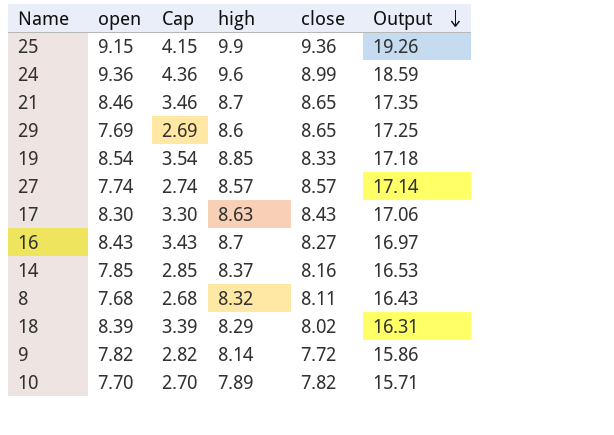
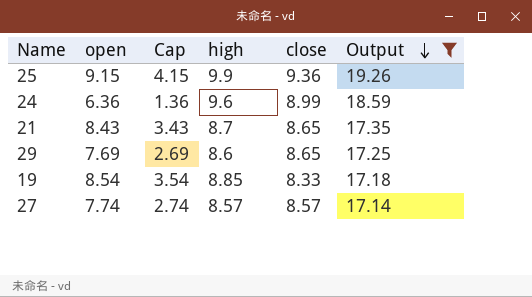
filter: none -> Output >= 17.14
24 | open: 9.36 -> 6.36
24 | Cap: 4.36 -> 1.36
21 | open: 8.46 -> 8.43
21 | Cap: 3.46 -> 3.43

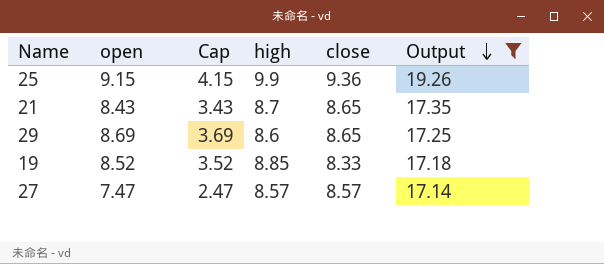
row 24: 6.36 | 1.36 | 9.6 | 8.99 | 18.59 -> none
29 | open: 7.69 -> 8.69
29 | Cap: 2.69 -> 3.69
19 | open: 8.54 -> 8.52
19 | Cap: 3.54 -> 3.52
27 | open: 7.74 -> 7.47
27 | Cap: 2.74 -> 2.47

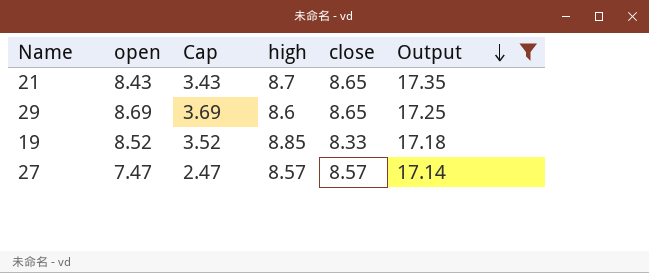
row 25: 9.15 | 4.15 | 9.9 | 9.36 | 19.26 -> none

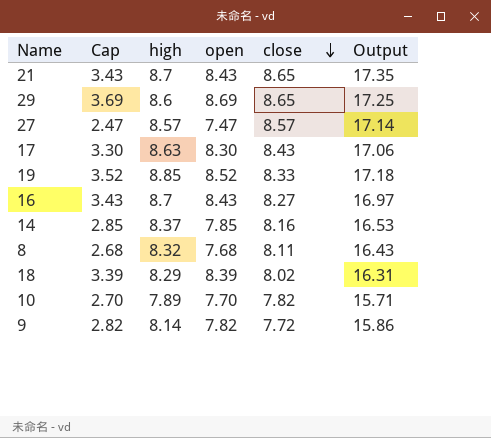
filter: Output >= 17.14 -> none
row order: Output descending -> close descending
column open | position: 2 -> 4

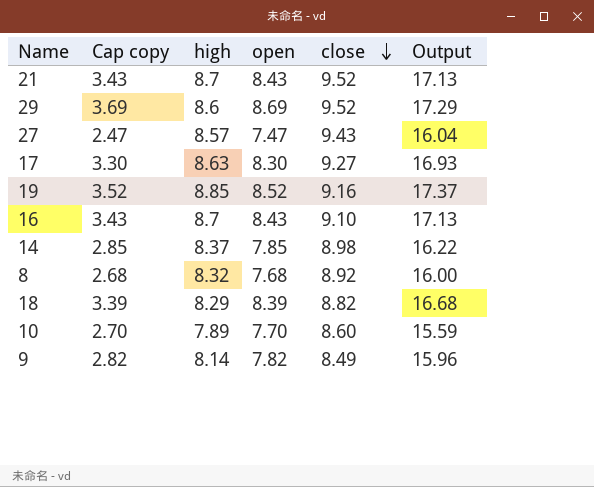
column name: Cap -> Cap copy
column Output | formula: [high] + [close] -> [high] + [open]
21 | close: 8.65 -> 9.52
29 | close: 8.65 -> 9.52
27 | close: 8.57 -> 9.43
17 | close: 8.43 -> 9.27
19 | close: 8.33 -> 9.16
16 | close: 8.27 -> 9.10
14 | close: 8.16 -> 8.98
8 | close: 8.11 -> 8.92
18 | close: 8.02 -> 8.82
10 | close: 7.82 -> 8.60
9 | close: 7.72 -> 8.49

